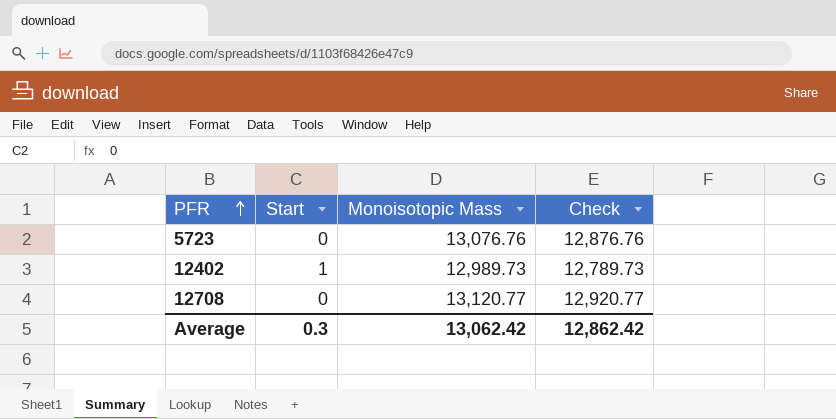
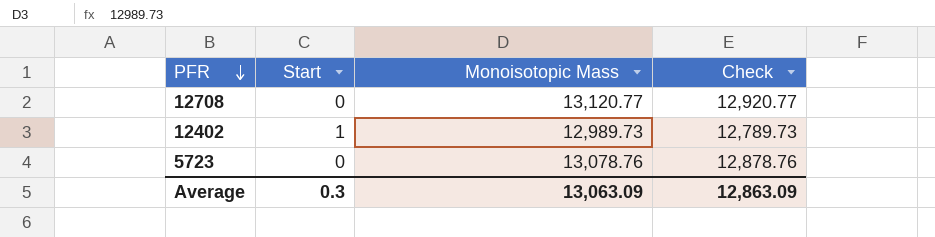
row order: PFR ascending -> PFR descending
5723 | Monoisotopic Mass: 13,076.76 -> 13,078.76
5723 | Check: 12,876.76 -> 12,878.76
Average | Monoisotopic Mass: 13,062.42 -> 13,063.09
Average | Check: 12,862.42 -> 12,863.09

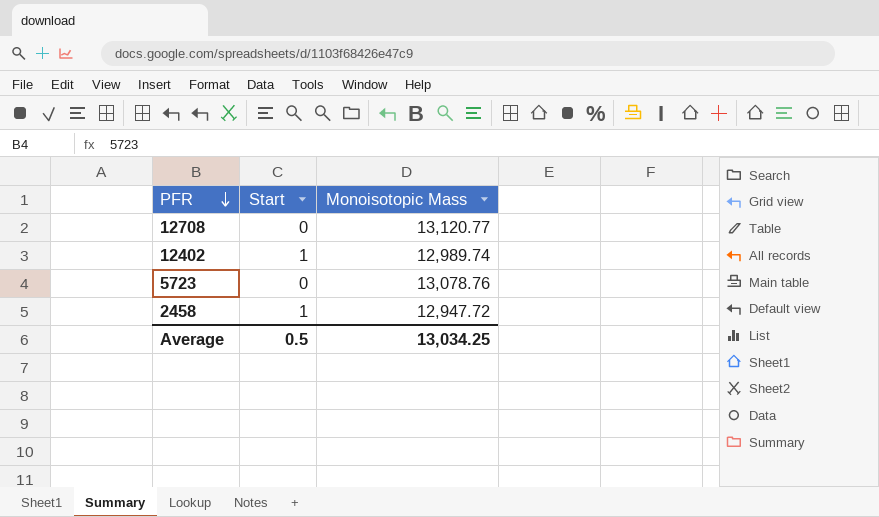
column Check | formula: [Monoisotopic Mass] - 200 -> none
12402 | Monoisotopic Mass: 12,989.73 -> 12,989.74
row 2458: none -> 1 | 12,947.72
Average | Start: 0.3 -> 0.5
Average | Monoisotopic Mass: 13,063.09 -> 13,034.25

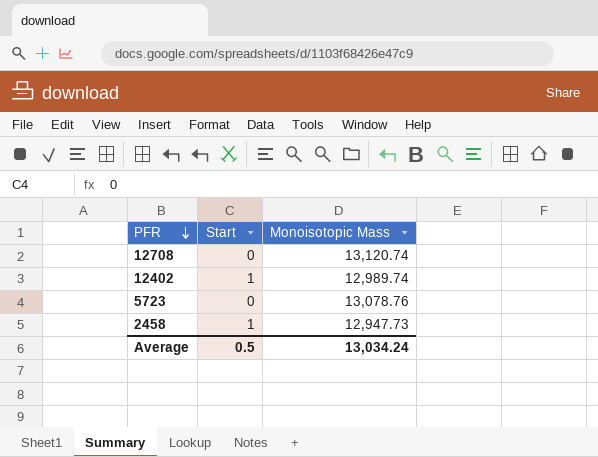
12708 | Monoisotopic Mass: 13,120.77 -> 13,120.74
2458 | Monoisotopic Mass: 12,947.72 -> 12,947.73
Average | Monoisotopic Mass: 13,034.25 -> 13,034.24

